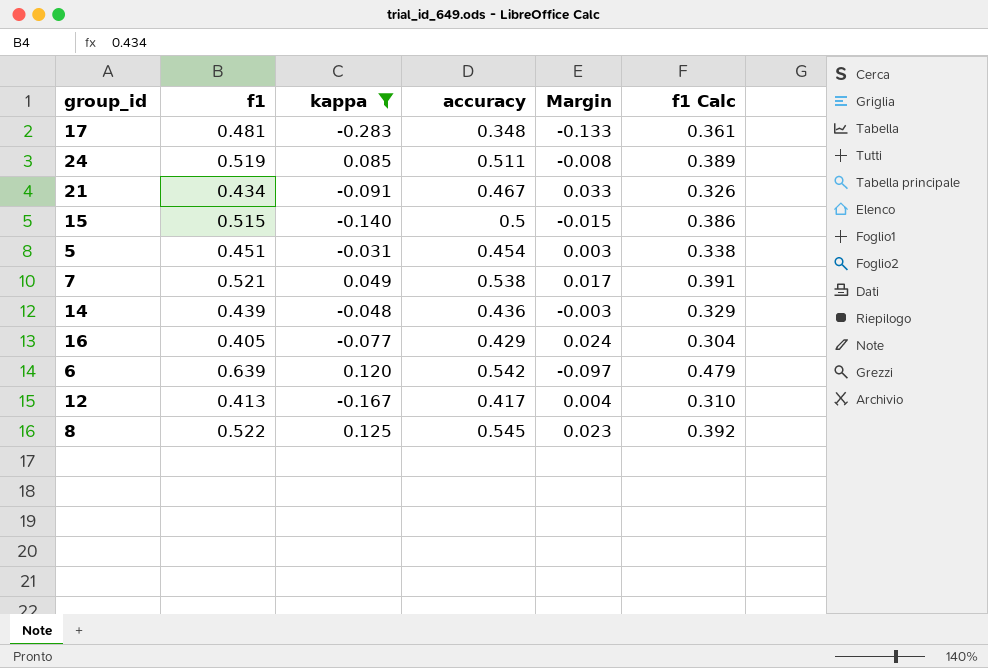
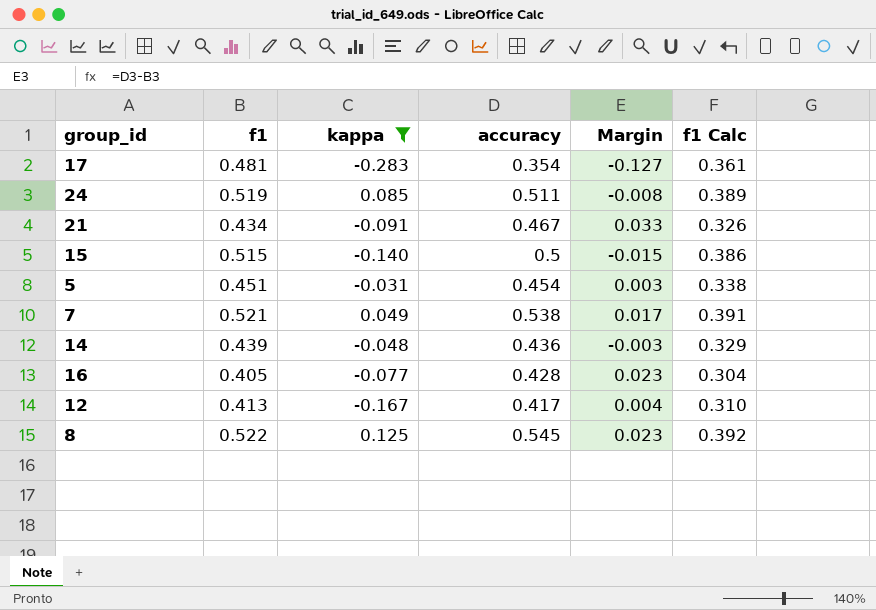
row 6: 0.639 | 0.120 | 0.542 | -0.097 | 0.479 -> none
17 | accuracy: 0.348 -> 0.354
17 | Margin: -0.133 -> -0.127
16 | accuracy: 0.429 -> 0.428
16 | Margin: 0.024 -> 0.023

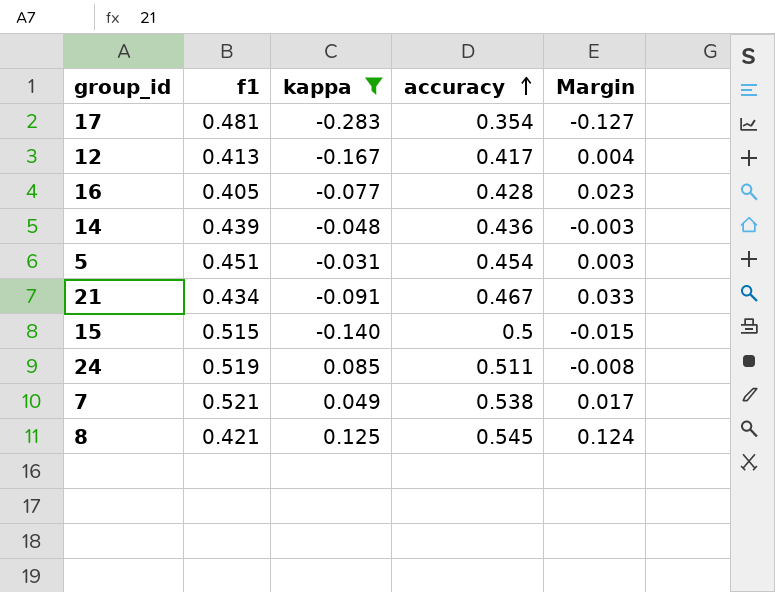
row order: none -> accuracy ascending
column f1 Calc | formula: [f1] * 0.75 -> none
8 | f1: 0.522 -> 0.421
8 | Margin: 0.023 -> 0.124

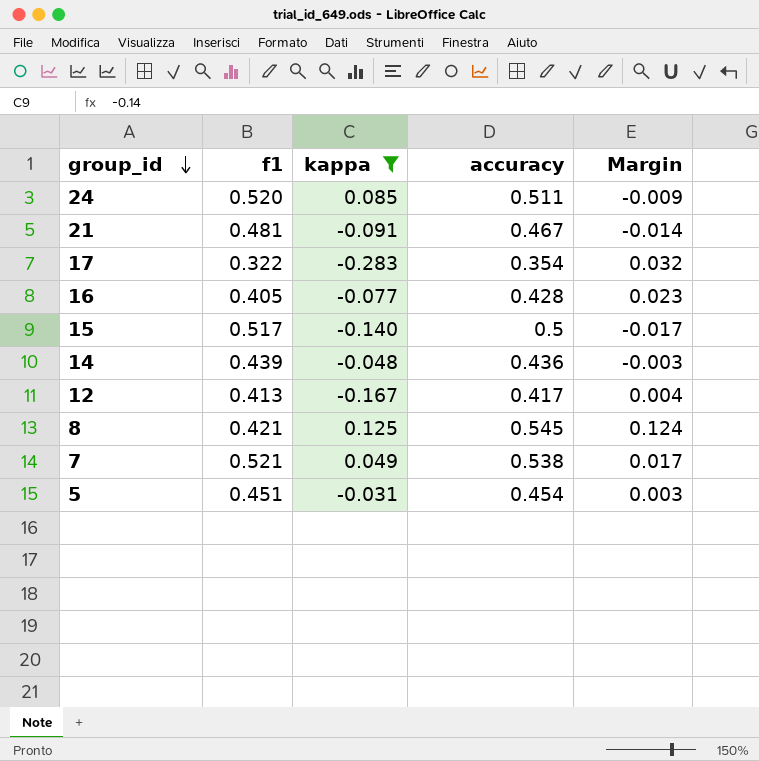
row order: accuracy ascending -> group_id descending
24 | f1: 0.519 -> 0.520
24 | Margin: -0.008 -> -0.009
21 | f1: 0.434 -> 0.481
21 | Margin: 0.033 -> -0.014
17 | f1: 0.481 -> 0.322
17 | Margin: -0.127 -> 0.032
15 | f1: 0.515 -> 0.517
15 | Margin: -0.015 -> -0.017

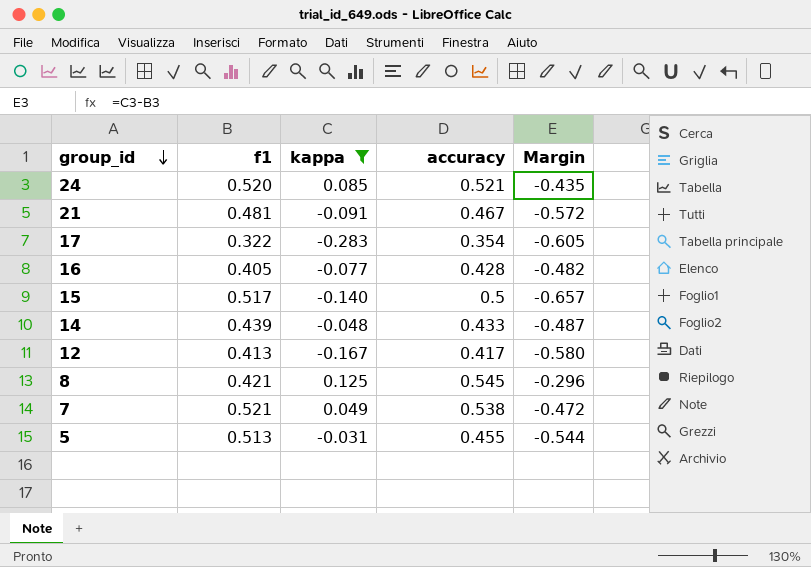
column Margin | formula: [accuracy] - [f1] -> [kappa] - [f1]
24 | accuracy: 0.511 -> 0.521
14 | accuracy: 0.436 -> 0.433
5 | f1: 0.451 -> 0.513
5 | accuracy: 0.454 -> 0.455

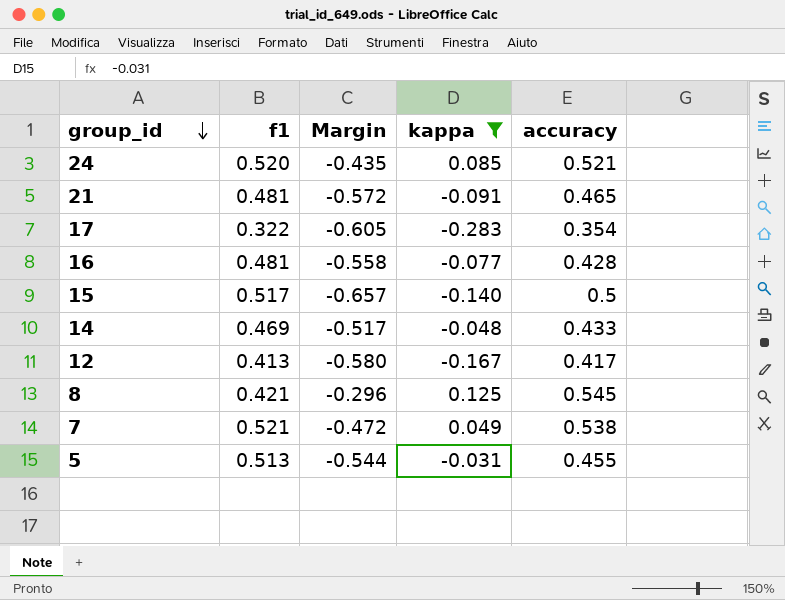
column Margin | position: 5 -> 3
21 | accuracy: 0.467 -> 0.465
16 | f1: 0.405 -> 0.481
16 | Margin: -0.482 -> -0.558
14 | f1: 0.439 -> 0.469
14 | Margin: -0.487 -> -0.517

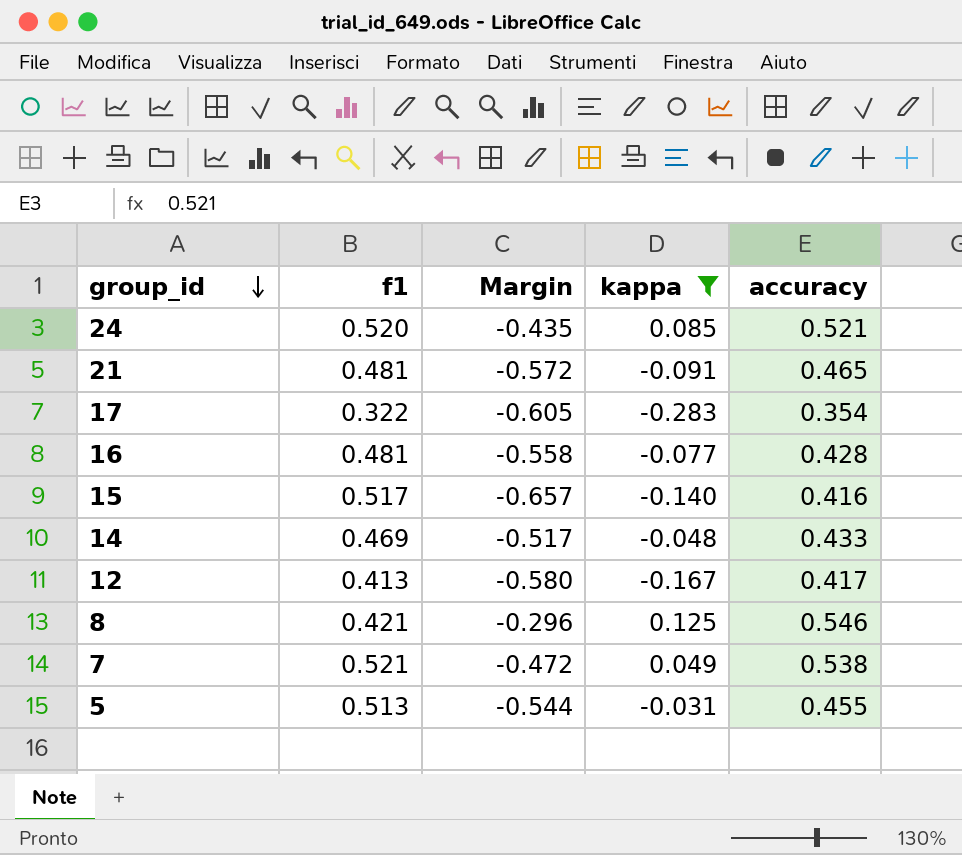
15 | accuracy: 0.5 -> 0.416
8 | accuracy: 0.545 -> 0.546

